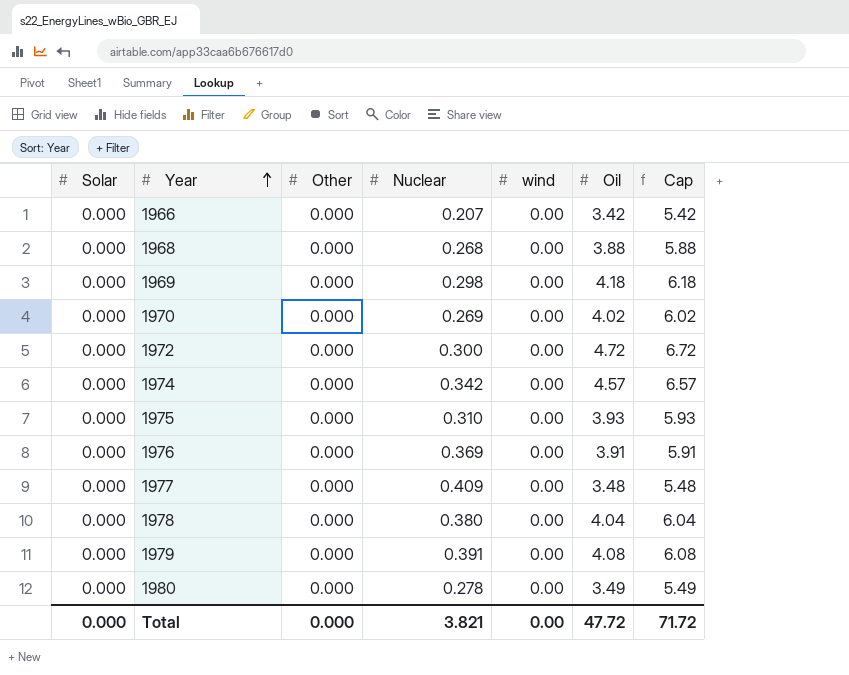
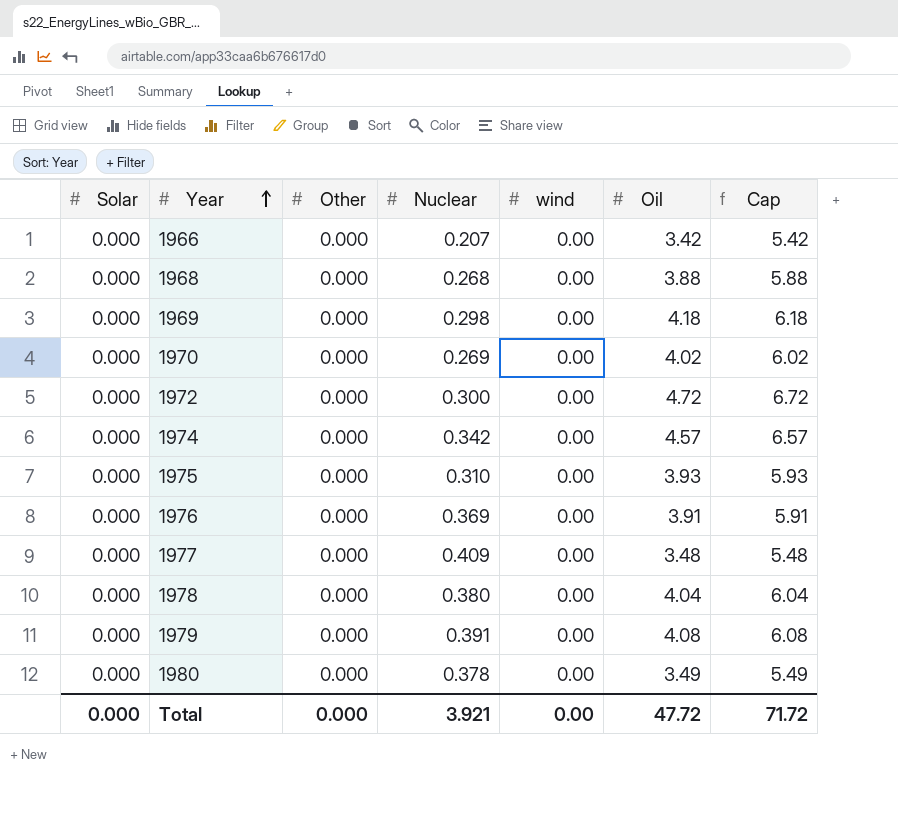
1980 | Nuclear: 0.278 -> 0.378
Total | Nuclear: 3.821 -> 3.921

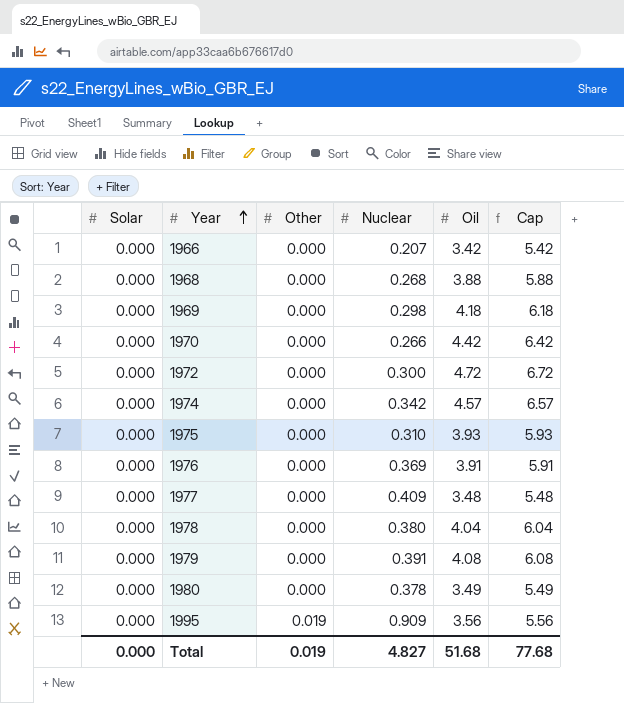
column wind | position: 5 -> none
1970 | Nuclear: 0.269 -> 0.266
1970 | Oil: 4.02 -> 4.42
1970 | Cap: 6.02 -> 6.42
row 1995: none -> 0.000 | 0.019 | 0.909 | 3.56 | 5.56
Total | Other: 0.000 -> 0.019
Total | Nuclear: 3.921 -> 4.827
Total | Oil: 47.72 -> 51.68
Total | Cap: 71.72 -> 77.68

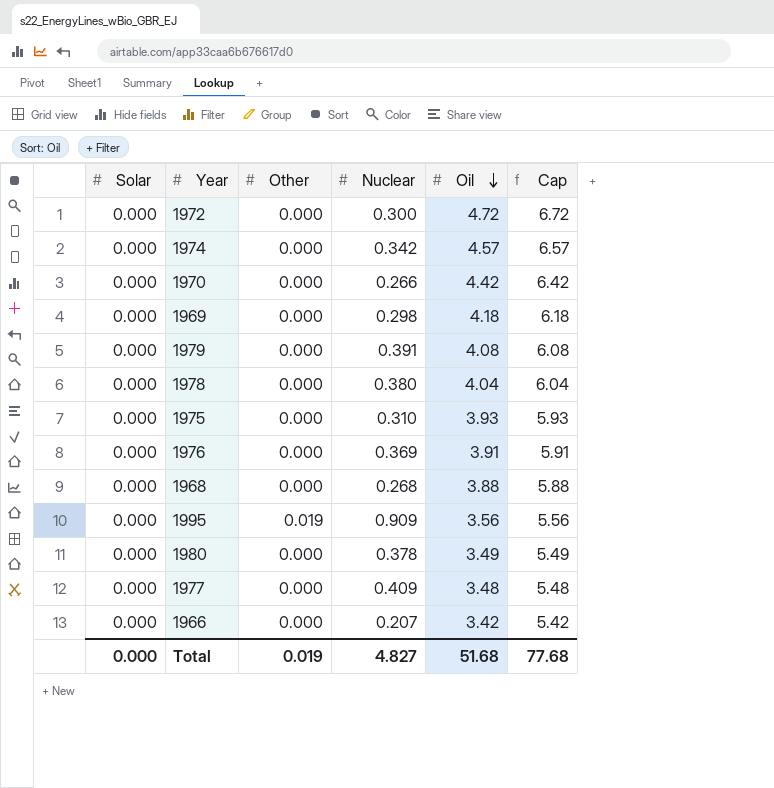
row order: Year ascending -> Oil descending

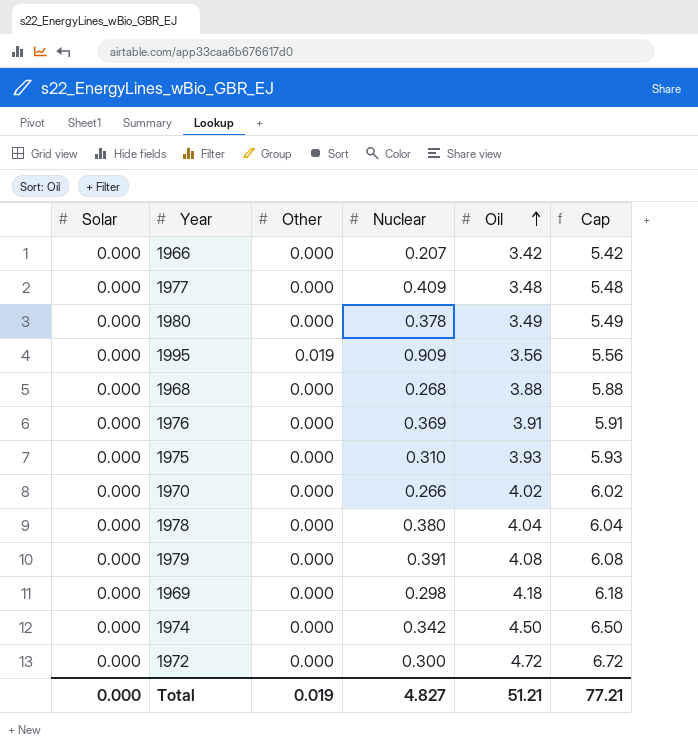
row order: Oil descending -> Oil ascending
1970 | Oil: 4.42 -> 4.02
1970 | Cap: 6.42 -> 6.02
1974 | Oil: 4.57 -> 4.50
1974 | Cap: 6.57 -> 6.50
Total | Oil: 51.68 -> 51.21
Total | Cap: 77.68 -> 77.21

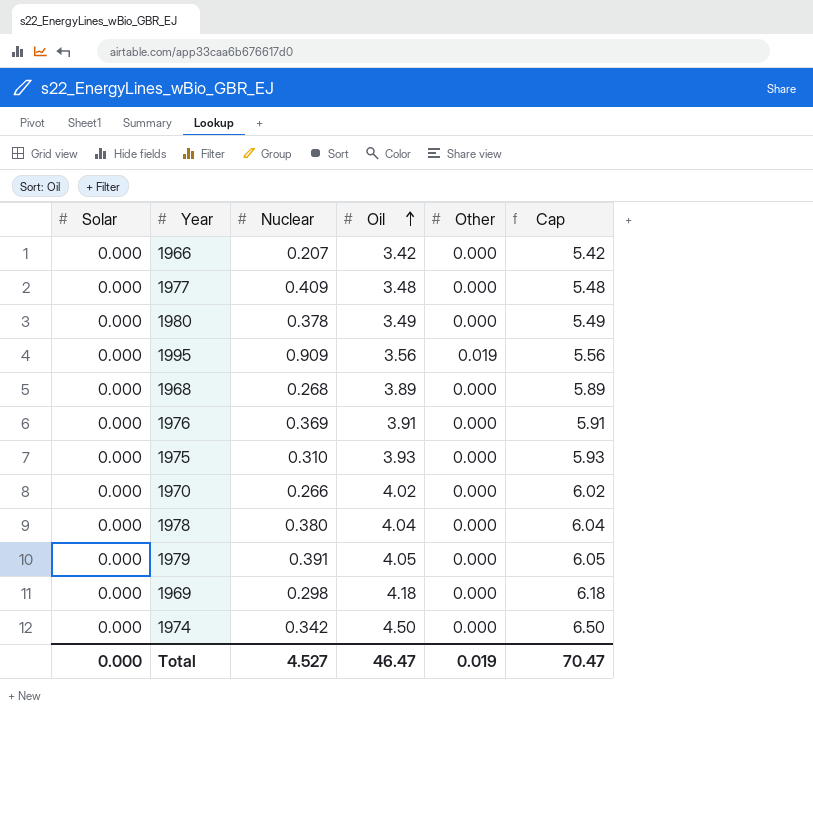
column Other | position: 3 -> 5
row 1972: 0.000 | 0.000 | 0.300 | 4.72 | 6.72 -> none
1968 | Oil: 3.88 -> 3.89
1968 | Cap: 5.88 -> 5.89
1979 | Oil: 4.08 -> 4.05
1979 | Cap: 6.08 -> 6.05
Total | Nuclear: 4.827 -> 4.527
Total | Oil: 51.21 -> 46.47
Total | Cap: 77.21 -> 70.47

